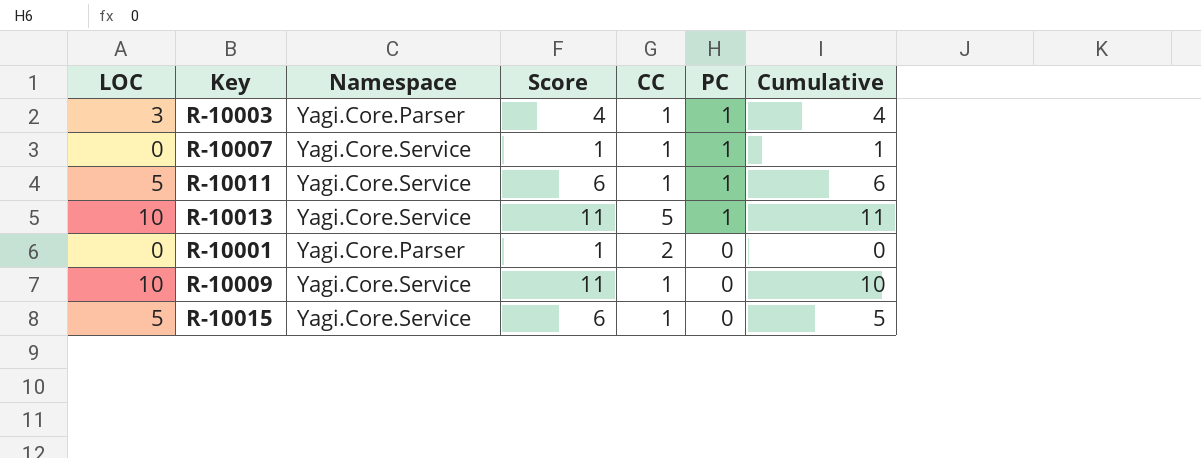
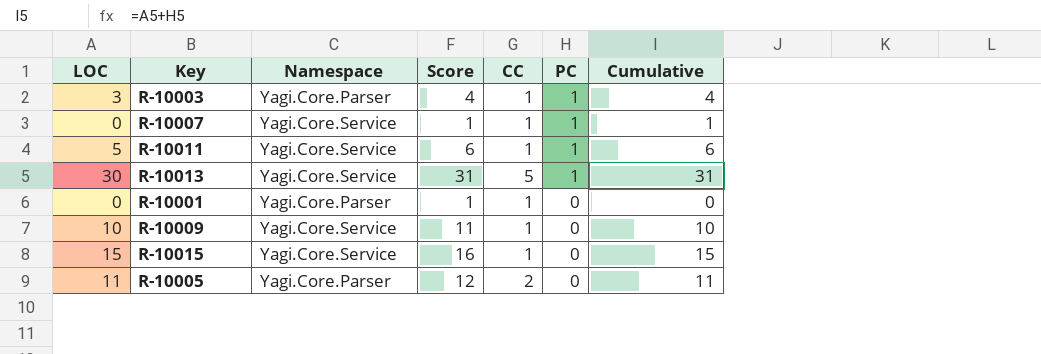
R-10013 | LOC: 10 -> 30
R-10013 | Score: 11 -> 31
R-10013 | Cumulative: 11 -> 31
R-10001 | CC: 2 -> 1
R-10015 | LOC: 5 -> 15
R-10015 | Score: 6 -> 16
R-10015 | Cumulative: 5 -> 15
row R-10005: none -> 11 | Yagi.Core.Parser | 12 | 2 | 0 | 11

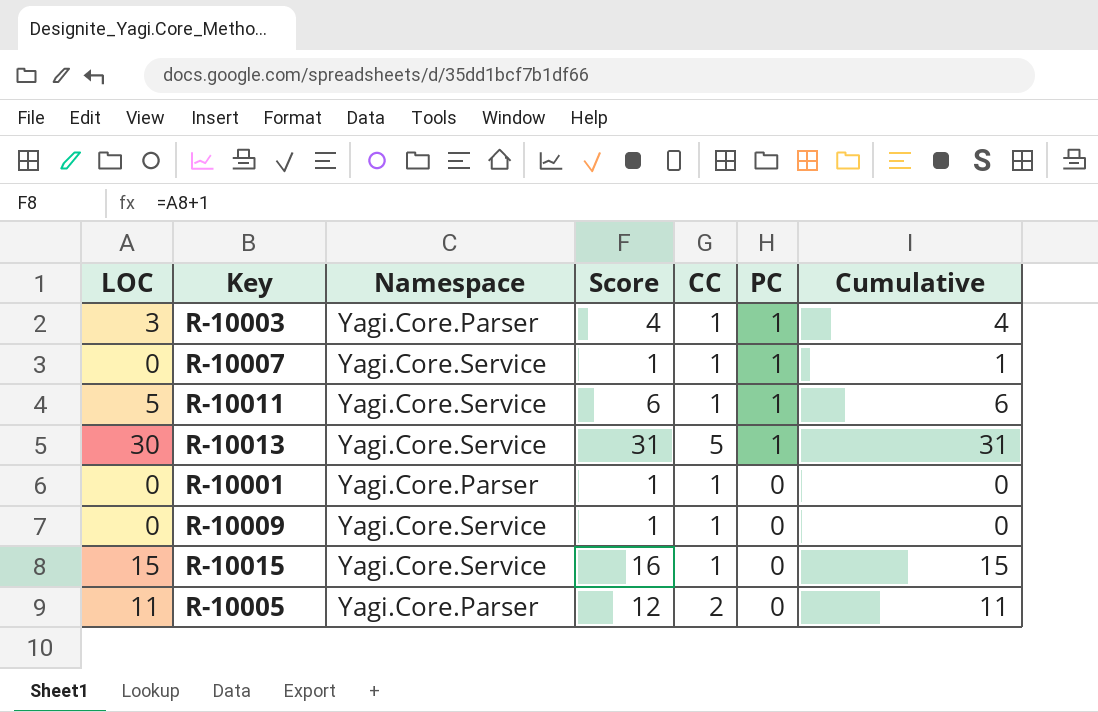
R-10009 | LOC: 10 -> 0
R-10009 | Score: 11 -> 1
R-10009 | Cumulative: 10 -> 0

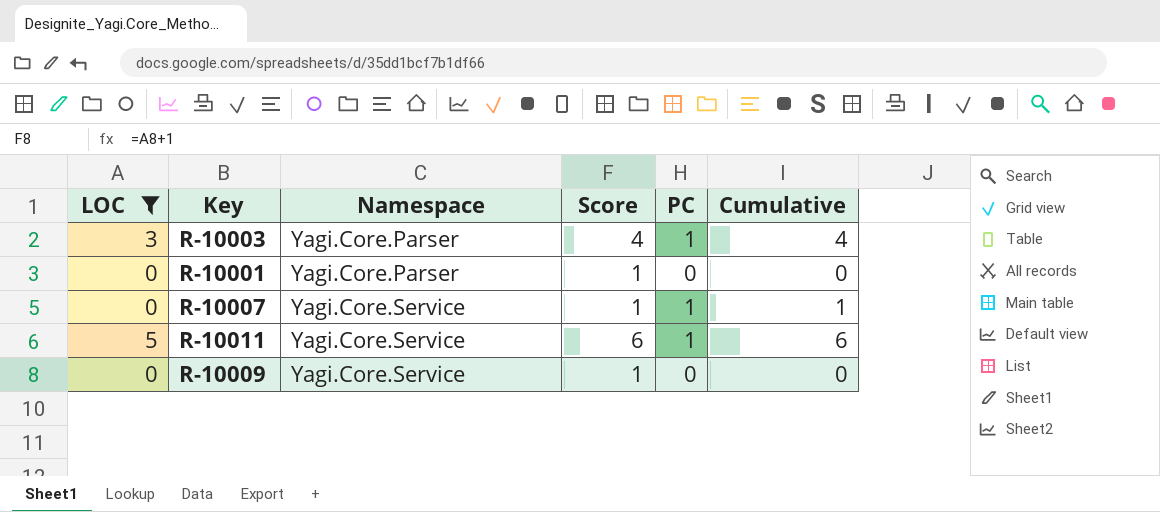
filter: none -> LOC <= 5
row order: PC descending -> Namespace ascending
column CC | position: 5 -> none

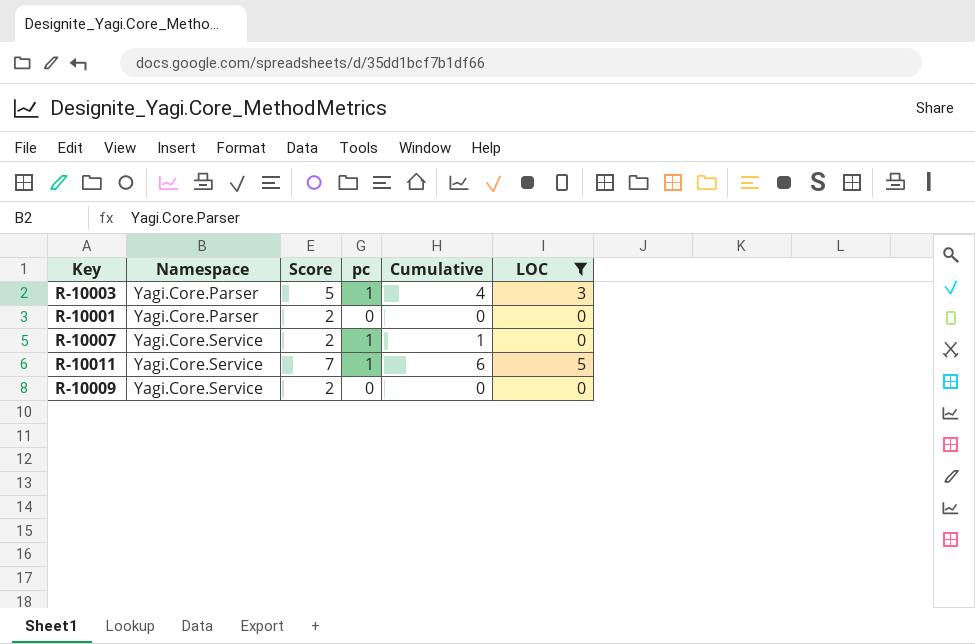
column Score | formula: [LOC] + 1 -> [LOC] + 2
column name: PC -> pc
column LOC | position: 1 -> 6

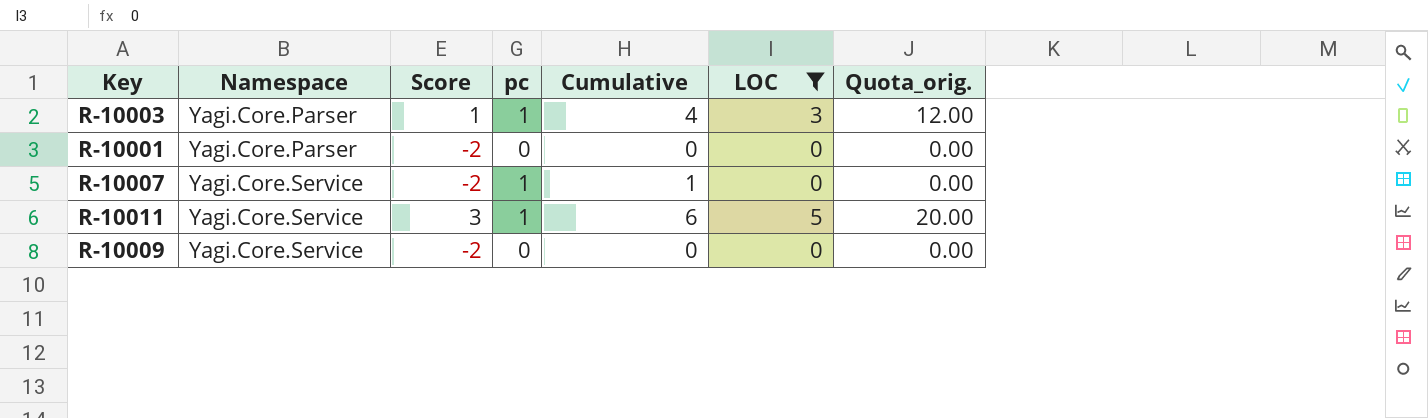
column Score | formula: [LOC] + 2 -> [LOC] - 2
column Quota_orig. | formula: none -> [LOC] * 4

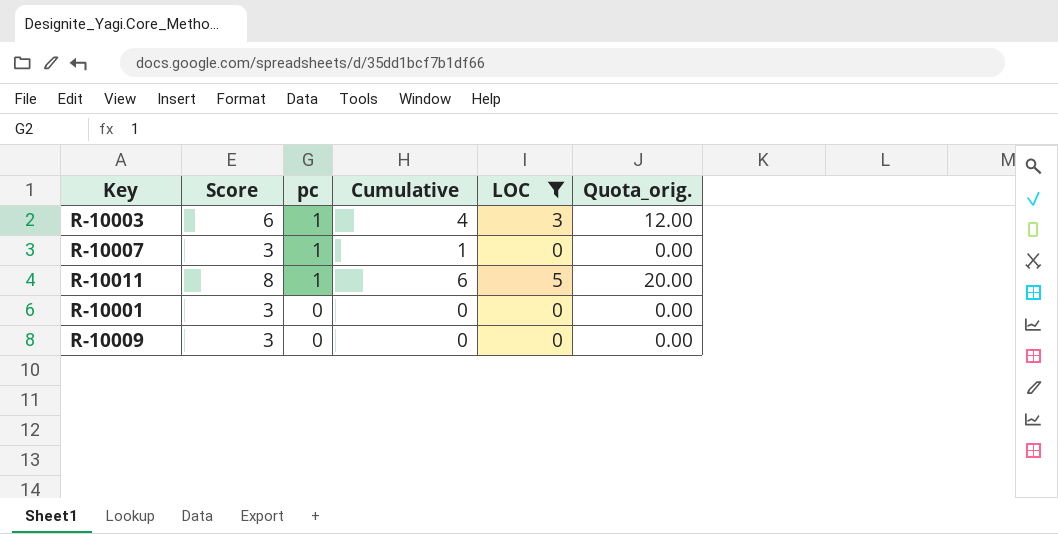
row order: Namespace ascending -> pc descending
column Namespace | position: 2 -> none
column Score | formula: [LOC] - 2 -> [LOC] + 3

